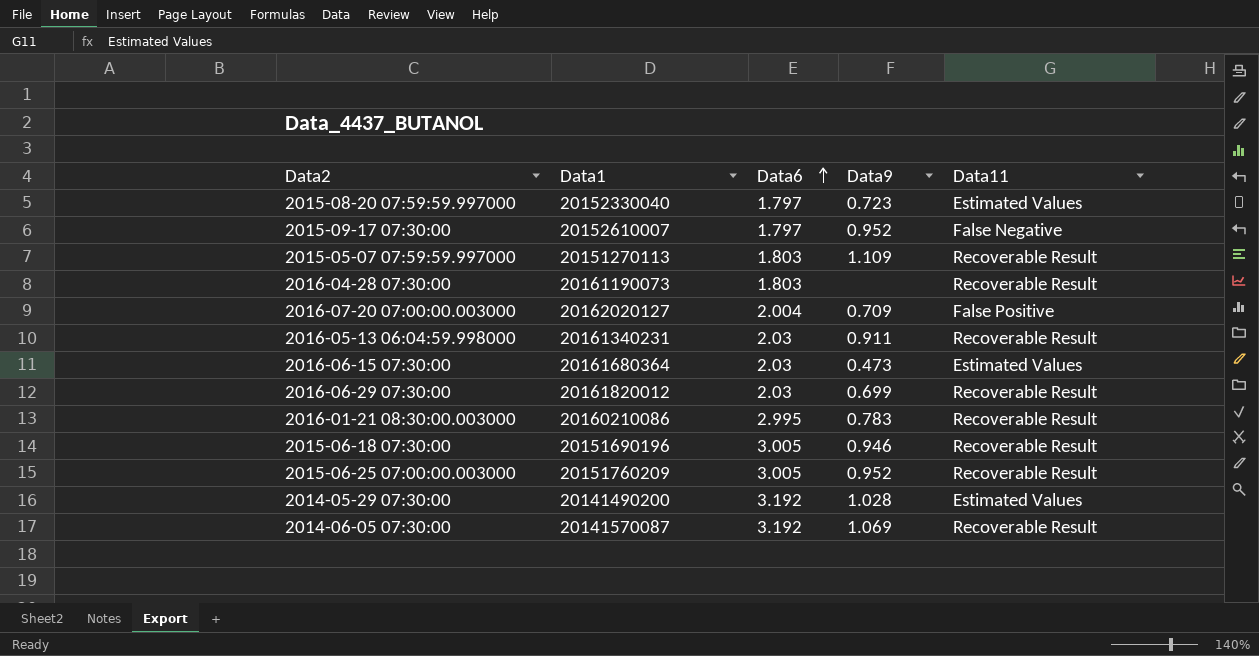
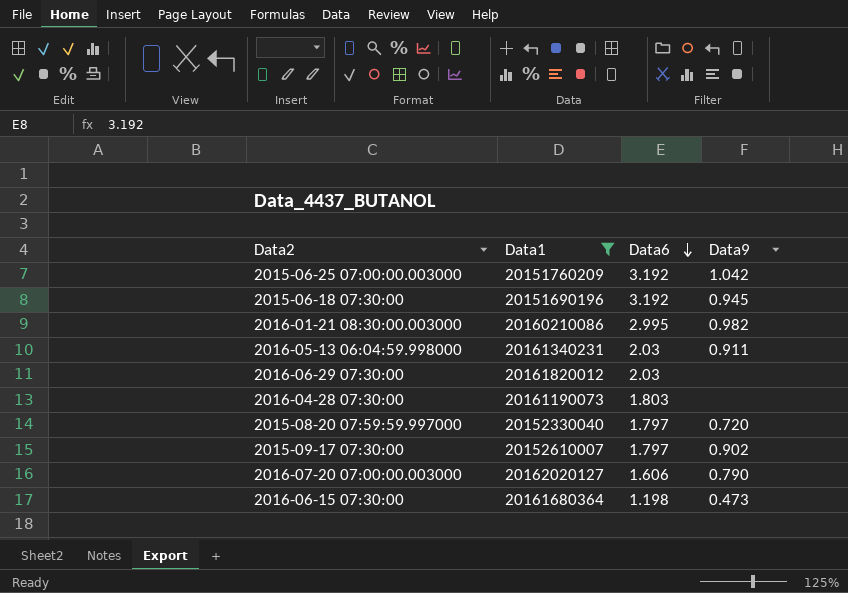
filter: none -> Data1 >= 20151690196
row order: Data6 ascending -> Data6 descending
column Data11 | position: 5 -> none
2015-06-25 07:00:00.003000 | Data6: 3.005 -> 3.192
2015-06-25 07:00:00.003000 | Data9: 0.952 -> 1.042
2015-06-18 07:30:00 | Data6: 3.005 -> 3.192
2015-06-18 07:30:00 | Data9: 0.946 -> 0.945
2016-01-21 08:30:00.003000 | Data9: 0.783 -> 0.982
2016-06-29 07:30:00 | Data9: 0.699 -> none
2015-08-20 07:59:59.997000 | Data9: 0.723 -> 0.720
2015-09-17 07:30:00 | Data9: 0.952 -> 0.902
2016-07-20 07:00:00.003000 | Data6: 2.004 -> 1.606
2016-07-20 07:00:00.003000 | Data9: 0.709 -> 0.790
2016-06-15 07:30:00 | Data6: 2.03 -> 1.198

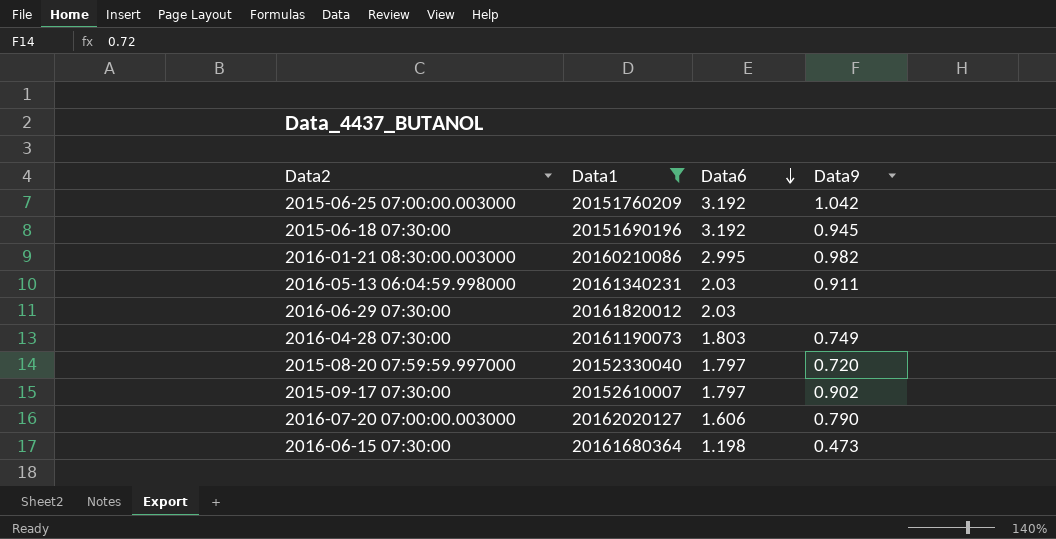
2016-04-28 07:30:00 | Data9: none -> 0.749

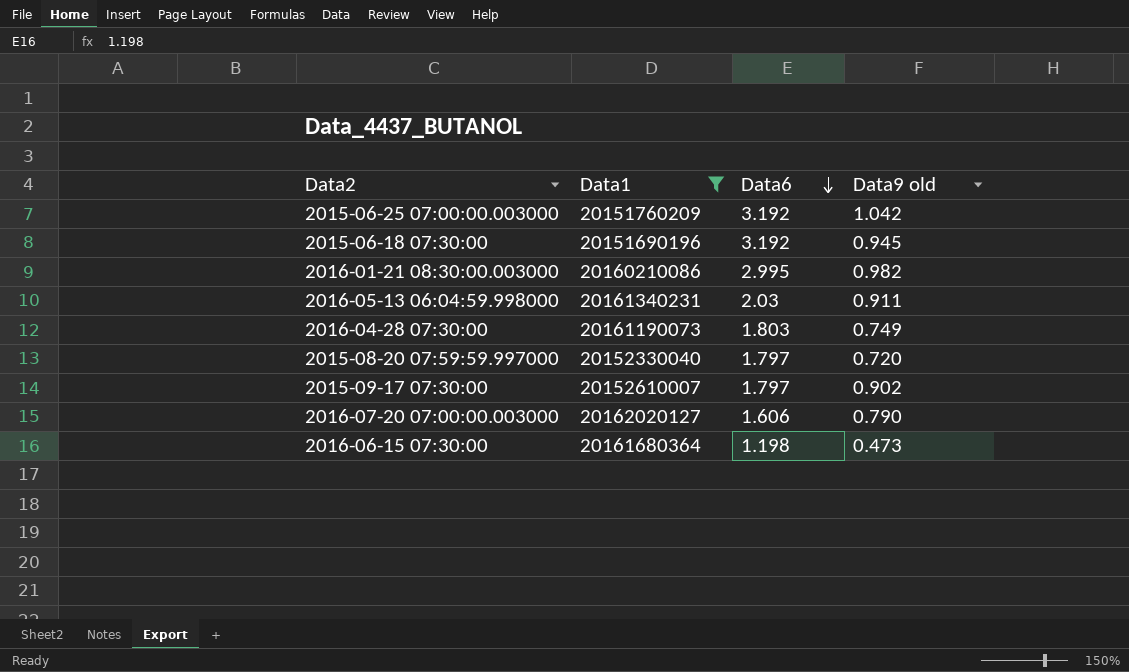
column name: Data9 -> Data9 old
row 2016-06-29 07:30:00: 20161820012 | 2.03 | none -> none

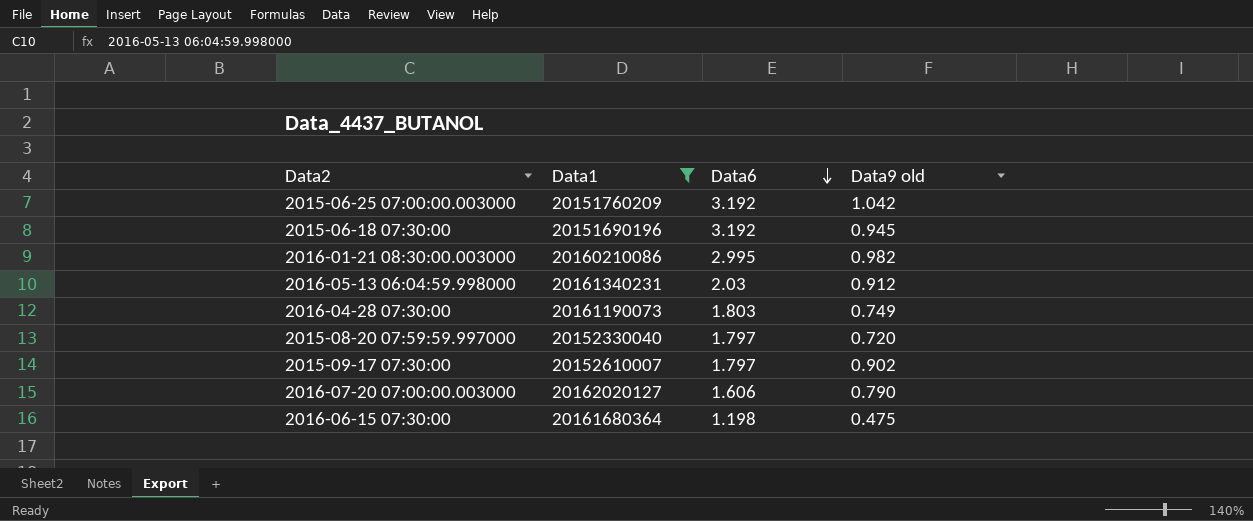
2016-05-13 06:04:59.998000 | Data9 old: 0.911 -> 0.912
2016-06-15 07:30:00 | Data9 old: 0.473 -> 0.475

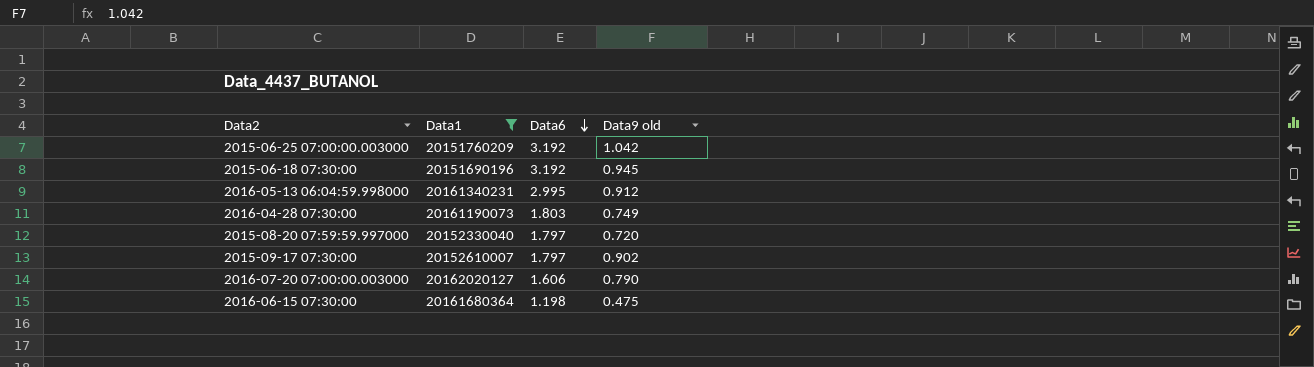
row 2016-01-21 08:30:00.003000: 20160210086 | 2.995 | 0.982 -> none
2016-05-13 06:04:59.998000 | Data6: 2.03 -> 2.995

